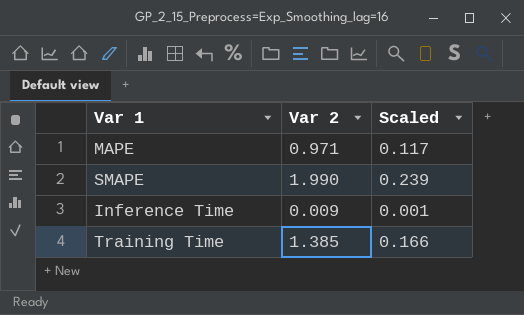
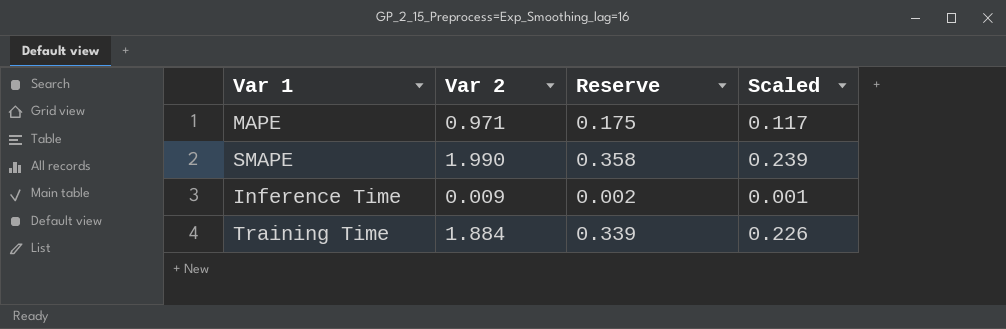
column Reserve | formula: none -> [Var 2] * 0.18
Training Time | Var 2: 1.385 -> 1.884
Training Time | Scaled: 0.166 -> 0.226

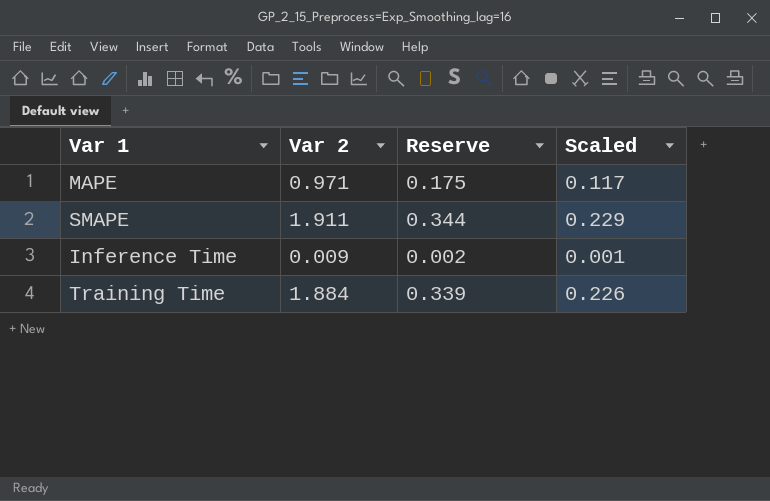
SMAPE | Var 2: 1.990 -> 1.911
SMAPE | Reserve: 0.358 -> 0.344
SMAPE | Scaled: 0.239 -> 0.229

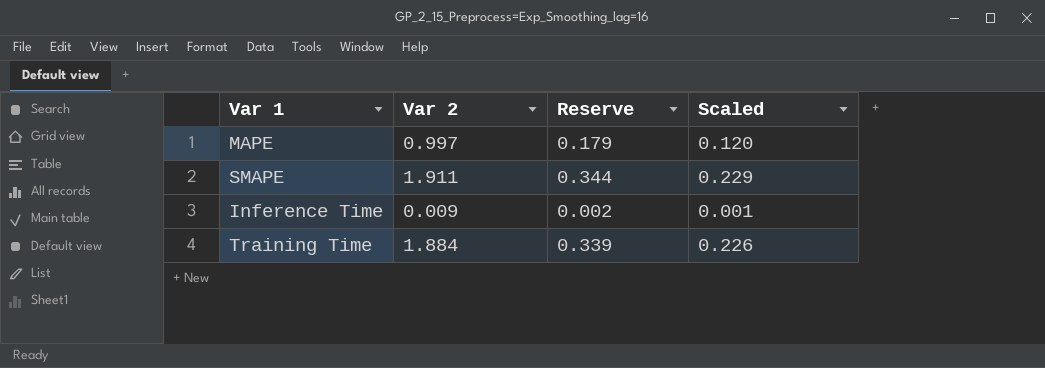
MAPE | Var 2: 0.971 -> 0.997
MAPE | Reserve: 0.175 -> 0.179
MAPE | Scaled: 0.117 -> 0.120

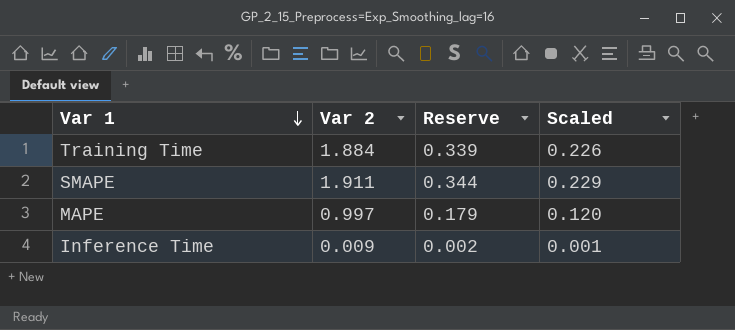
row order: none -> Var 1 descending

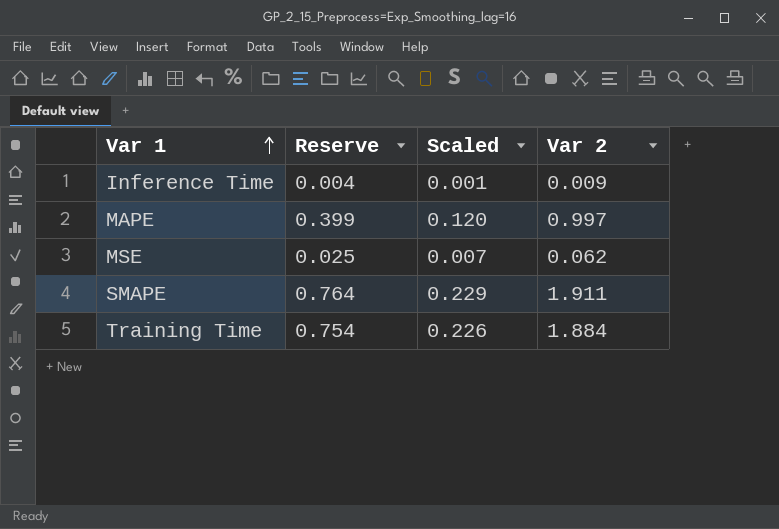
row order: Var 1 descending -> Var 1 ascending
column Reserve | formula: [Var 2] * 0.18 -> [Var 2] * 0.4
column Var 2 | position: 2 -> 4
row MSE: none -> 0.025 | 0.007 | 0.062

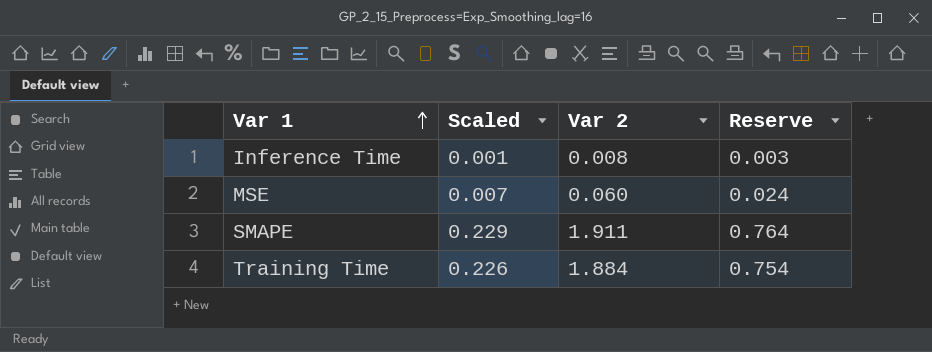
column Reserve | position: 2 -> 4
row MAPE: 0.399 | 0.120 | 0.997 -> none
Inference Time | Var 2: 0.009 -> 0.008
Inference Time | Reserve: 0.004 -> 0.003
MSE | Var 2: 0.062 -> 0.060
MSE | Reserve: 0.025 -> 0.024

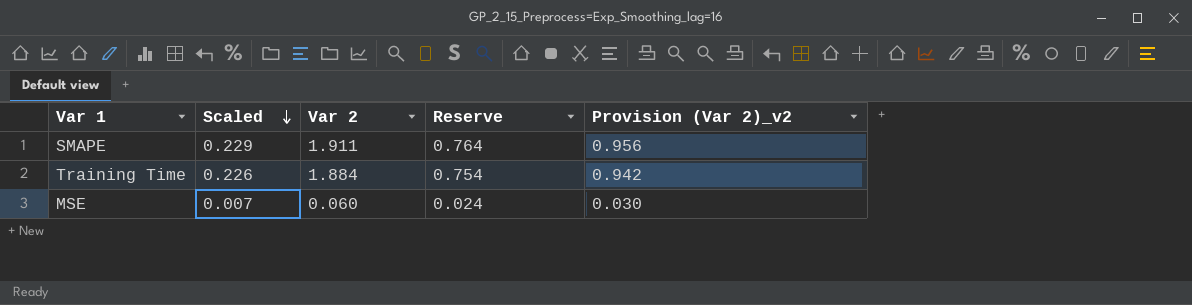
row order: Var 1 ascending -> Scaled descending
column Provision (Var 2)_v2 | formula: none -> [Var 2] * 0.5
row Inference Time: 0.001 | 0.008 | 0.003 -> none

